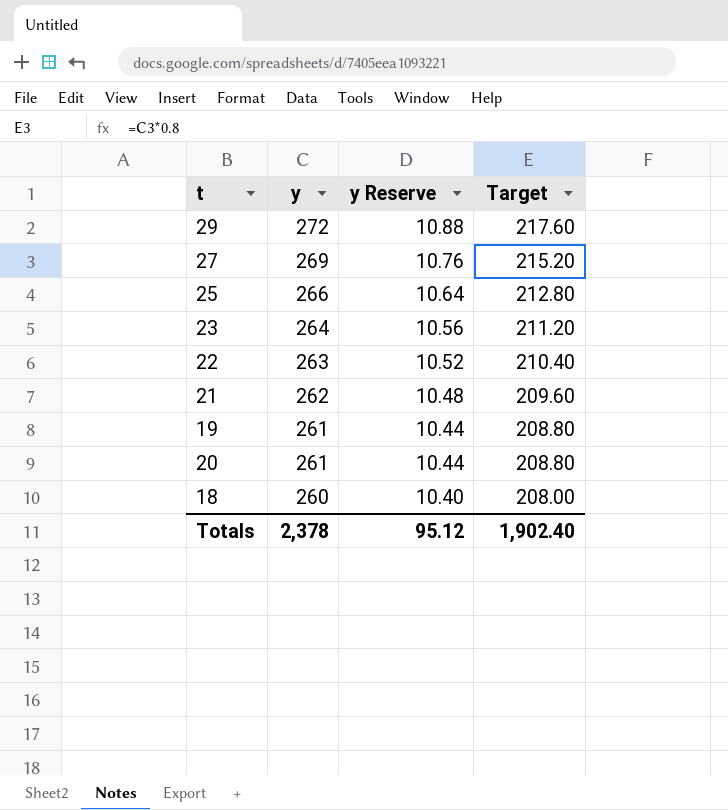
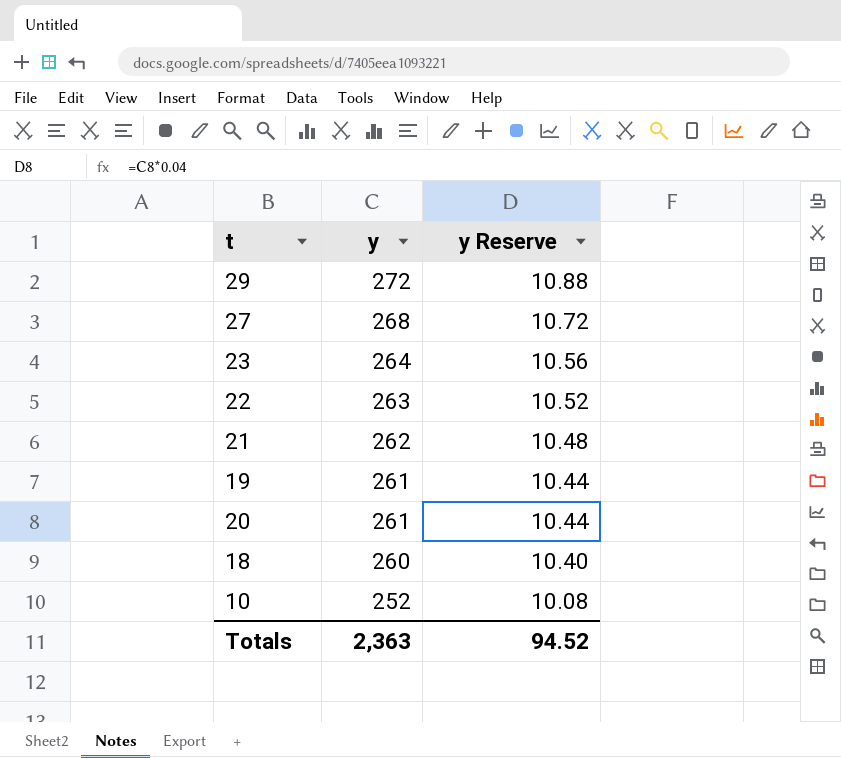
column Target | formula: [y] * 0.8 -> none
row 25: 266 | 10.64 | 212.80 -> none
27 | y: 269 -> 268
27 | y Reserve: 10.76 -> 10.72
row 10: none -> 252 | 10.08
Totals | y: 2,378 -> 2,363
Totals | y Reserve: 95.12 -> 94.52

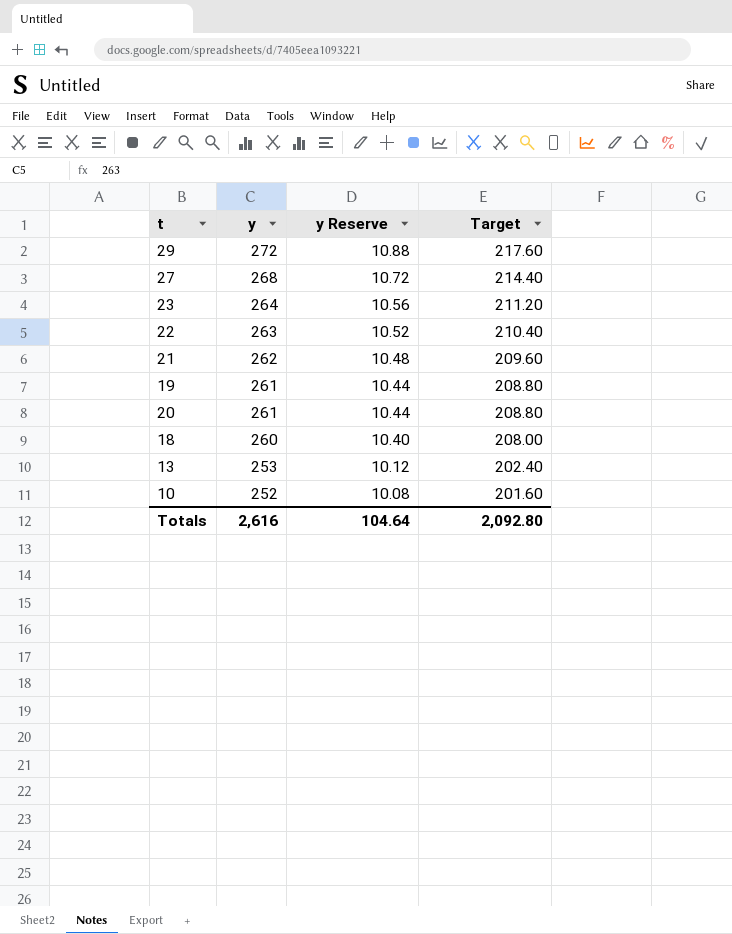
column Target | formula: none -> [y] * 0.8
row 13: none -> 253 | 10.12 | 202.40
Totals | y: 2,363 -> 2,616
Totals | y Reserve: 94.52 -> 104.64

